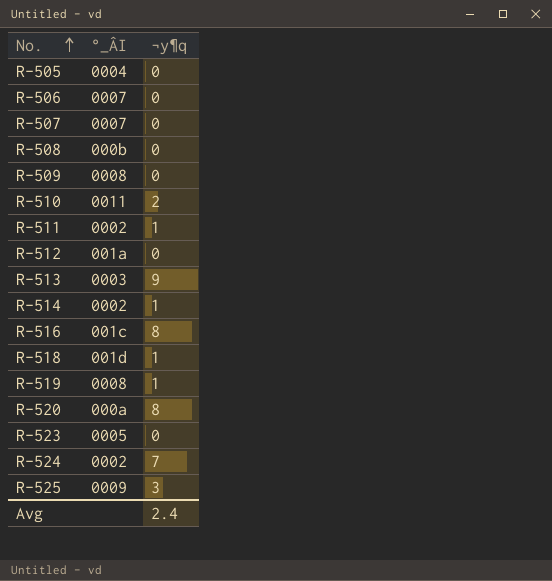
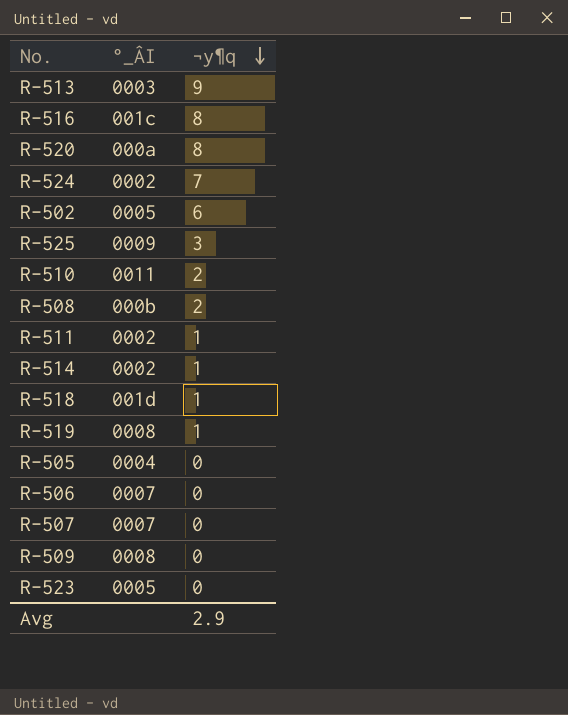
row order: No. ascending -> ¬y¶q descending
row R-512: 001a | 0 -> none
row R-502: none -> 0005 | 6
R-508 | ¬y¶q: 0 -> 2
Avg | ¬y¶q: 2.4 -> 2.9

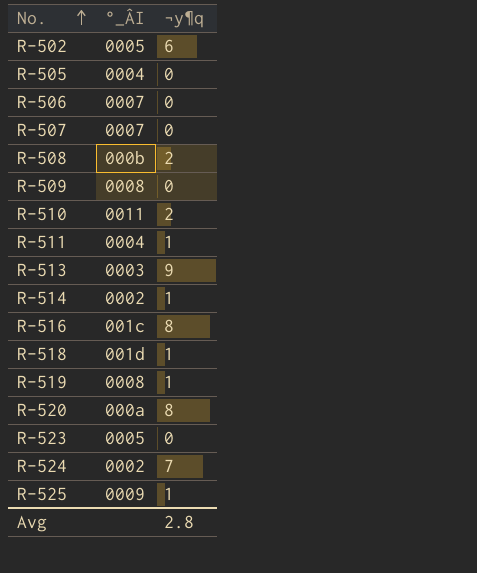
row order: ¬y¶q descending -> No. ascending
R-511 | °_ÂI: 0002 -> 0004
R-525 | ¬y¶q: 3 -> 1
Avg | ¬y¶q: 2.9 -> 2.8

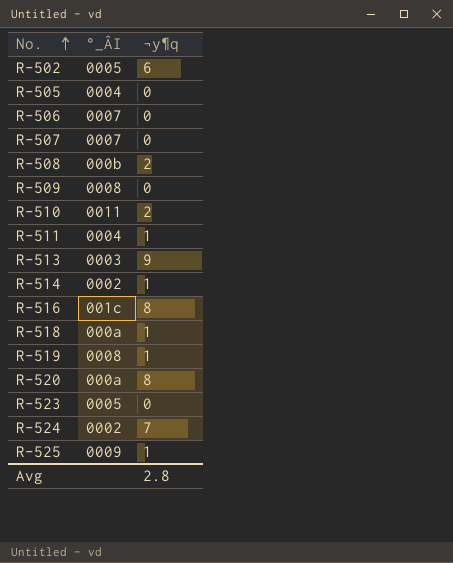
R-518 | °_ÂI: 001d -> 000a

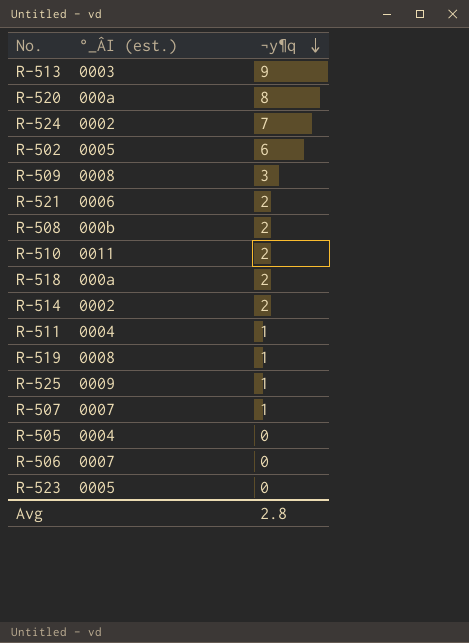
row order: No. ascending -> ¬y¶q descending
column name: °_ÂI -> °_ÂI (est.)
row R-516: 001c | 8 -> none
R-509 | ¬y¶q: 0 -> 3
row R-521: none -> 0006 | 2
R-518 | ¬y¶q: 1 -> 2
R-514 | ¬y¶q: 1 -> 2
R-507 | ¬y¶q: 0 -> 1

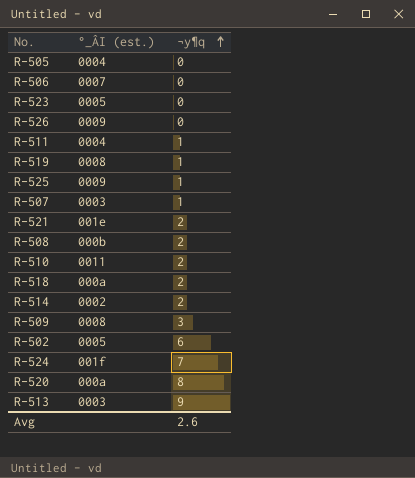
row order: ¬y¶q descending -> ¬y¶q ascending
row R-526: none -> 0009 | 0
R-507 | °_ÂI (est.): 0007 -> 0003
R-521 | °_ÂI (est.): 0006 -> 001e
R-524 | °_ÂI (est.): 0002 -> 001f
Avg | ¬y¶q: 2.8 -> 2.6

